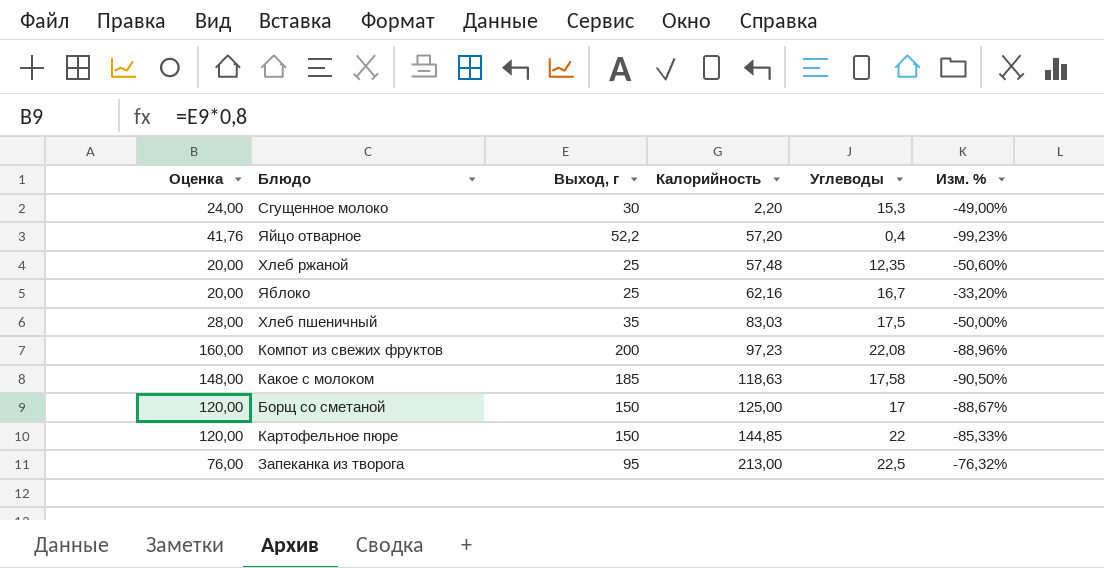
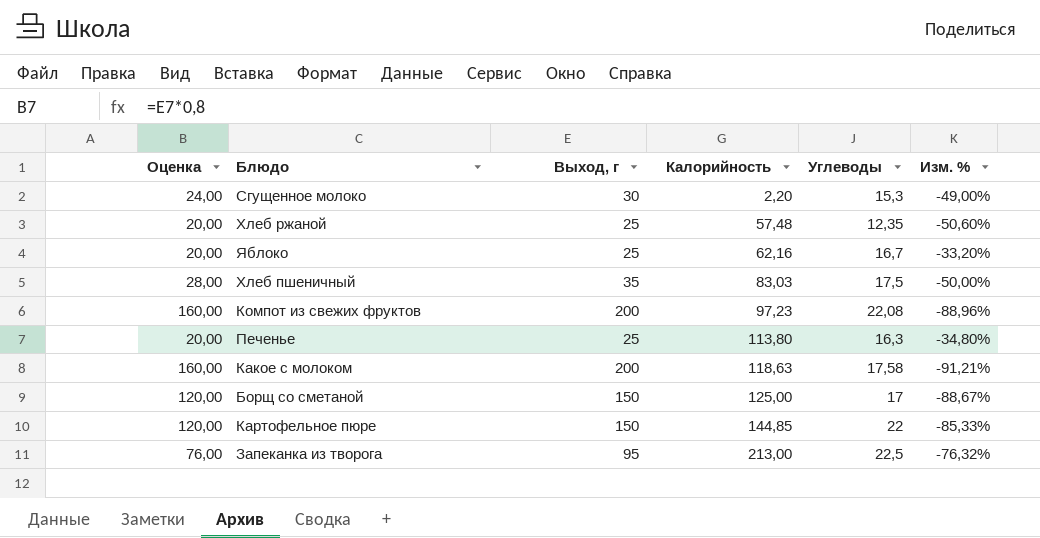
row Яйцо отварное: 41,76 | 52,2 | 57,20 | 0,4 | -99,23% -> none
row Печенье: none -> 20,00 | 25 | 113,80 | 16,3 | -34,80%
Какое с молоком | Оценка: 148,00 -> 160,00
Какое с молоком | Выход, г: 185 -> 200
Какое с молоком | Изм. %: -90,50% -> -91,21%

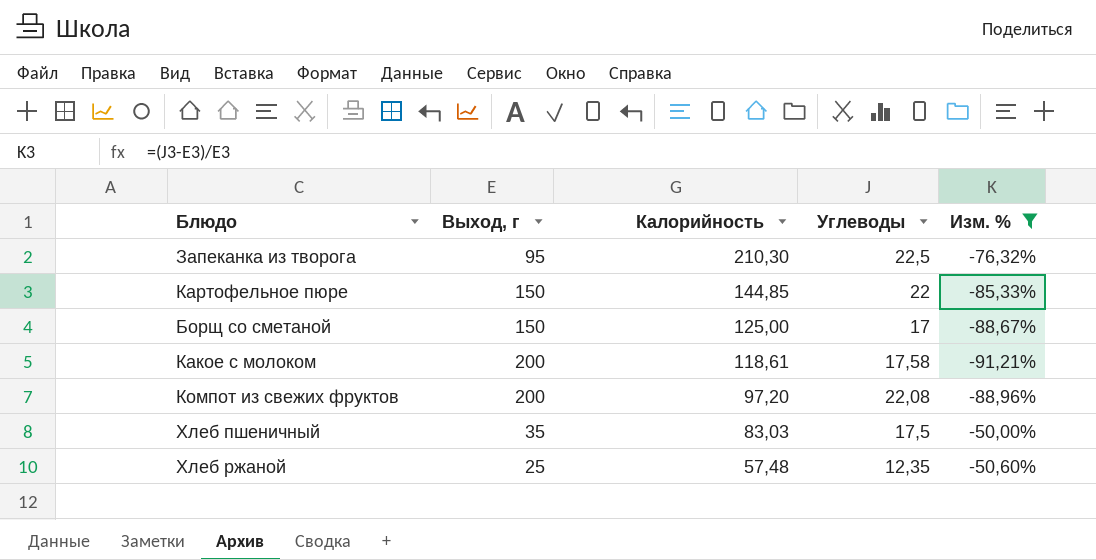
filter: none -> Изм. % <= -50,00%
row order: Калорийность ascending -> Калорийность descending
column Оценка | formula: [Выход, г] * 0,8 -> none
Запеканка из творога | Калорийность: 213,00 -> 210,30
Какое с молоком | Калорийность: 118,63 -> 118,61
Компот из свежих фруктов | Калорийность: 97,23 -> 97,20

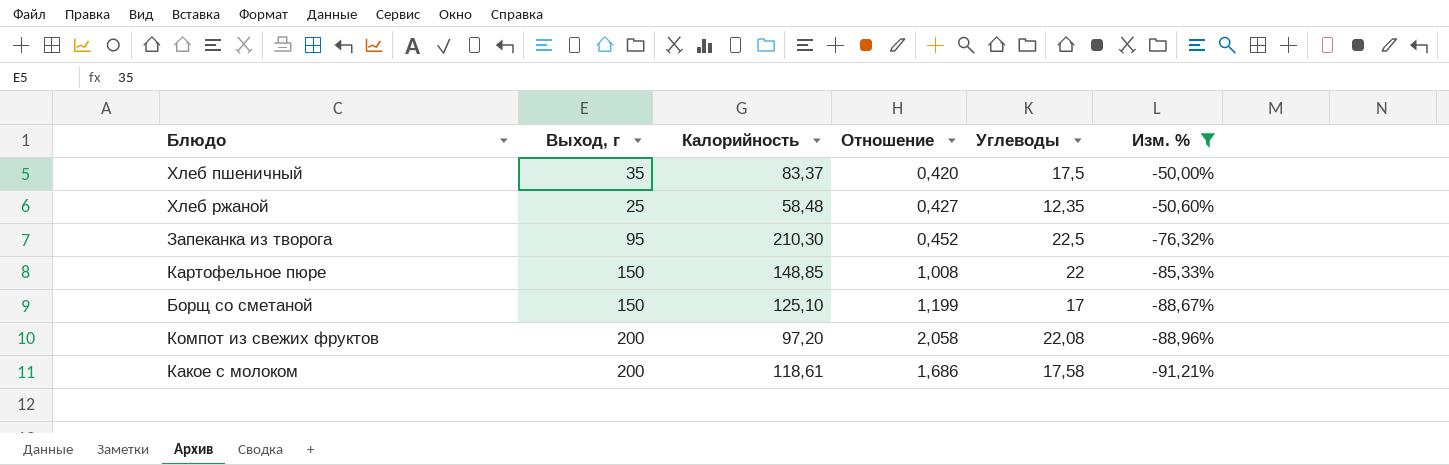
row order: Калорийность descending -> Изм. % descending
column Отношение | formula: none -> [Выход, г] / [Калорийность]
Хлеб пшеничный | Калорийность: 83,03 -> 83,37
Хлеб ржаной | Калорийность: 57,48 -> 58,48
Картофельное пюре | Калорийность: 144,85 -> 148,85
Борщ со сметаной | Калорийность: 125,00 -> 125,10

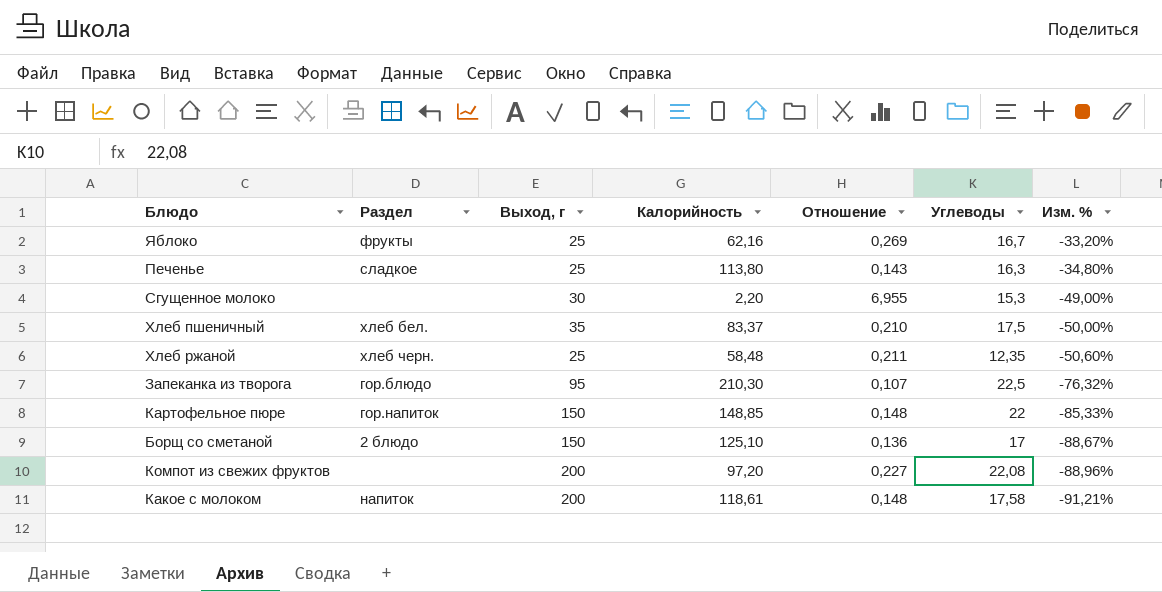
filter: Изм. % <= -50,00% -> none
column Раздел | position: none -> 2
column Отношение | formula: [Выход, г] / [Калорийность] -> [Углеводы] / [Калорийность]

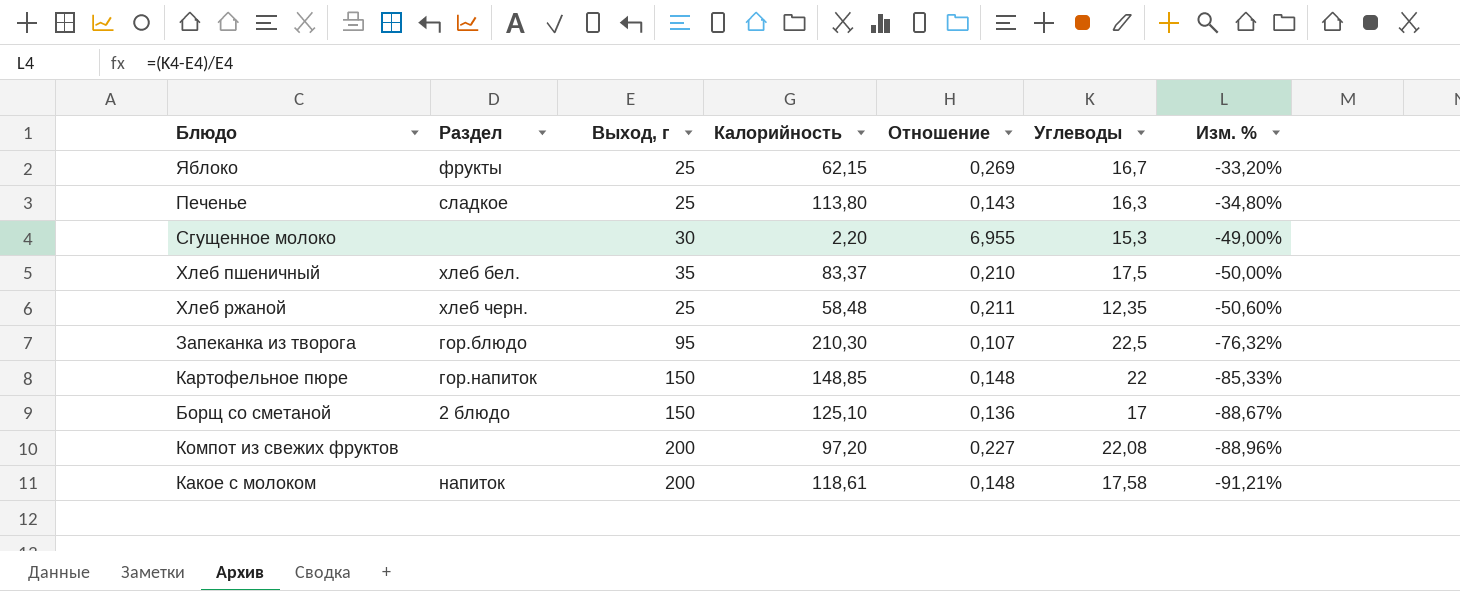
Яблоко | Калорийность: 62,16 -> 62,15

